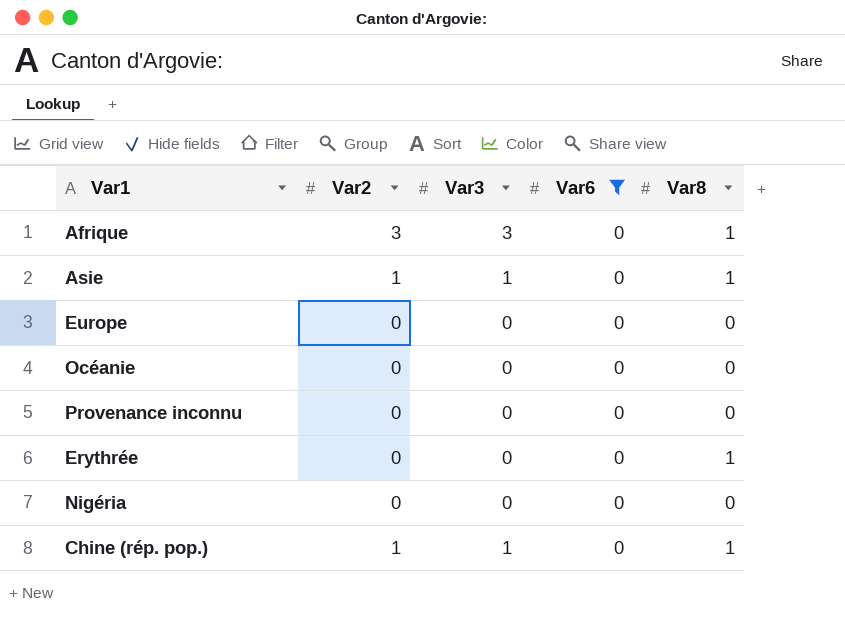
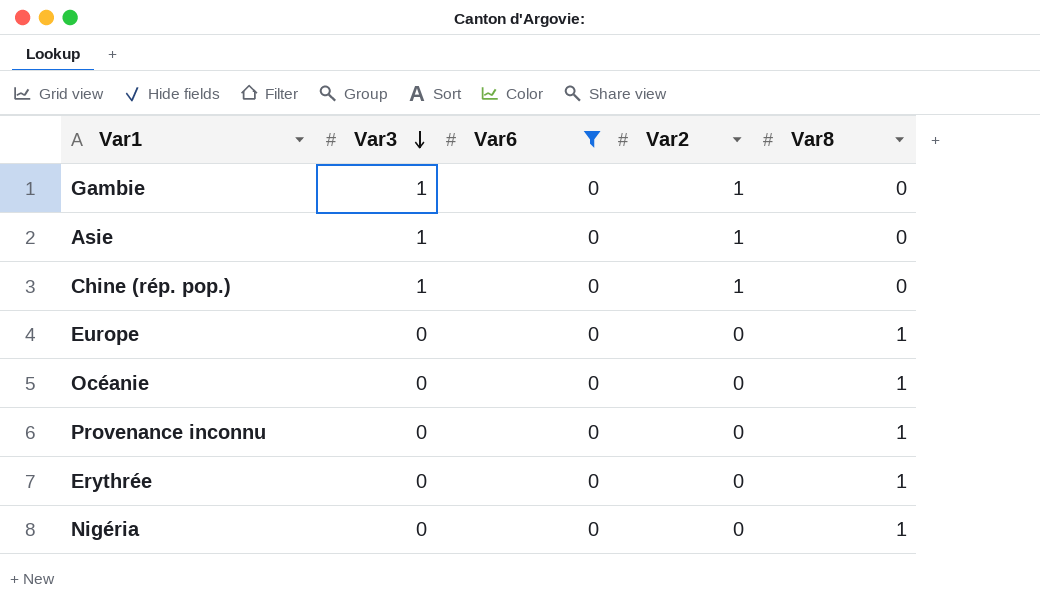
row order: none -> Var3 descending
column Var2 | position: 2 -> 4
row Afrique: 3 | 3 | 0 | 1 -> none
row Gambie: none -> 1 | 0 | 1 | 0
Asie | Var8: 1 -> 0
Chine (rép. pop.) | Var8: 1 -> 0
Europe | Var8: 0 -> 1
Océanie | Var8: 0 -> 1
Provenance inconnu | Var8: 0 -> 1
Nigéria | Var8: 0 -> 1

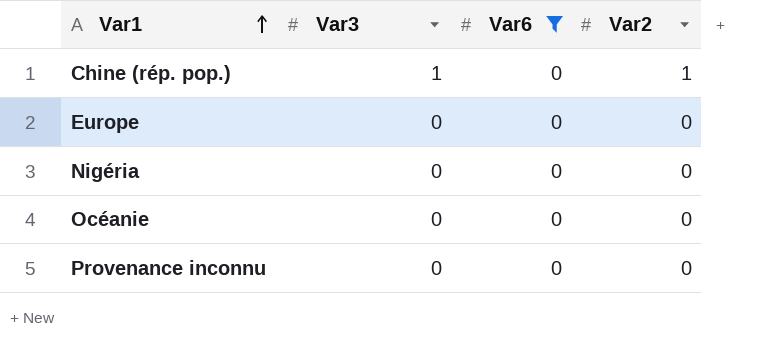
row order: Var3 descending -> Var1 ascending
column Var8 | position: 5 -> none
row Gambie: 1 | 0 | 1 | 0 -> none
row Asie: 1 | 0 | 1 | 0 -> none
row Erythrée: 0 | 0 | 0 | 1 -> none

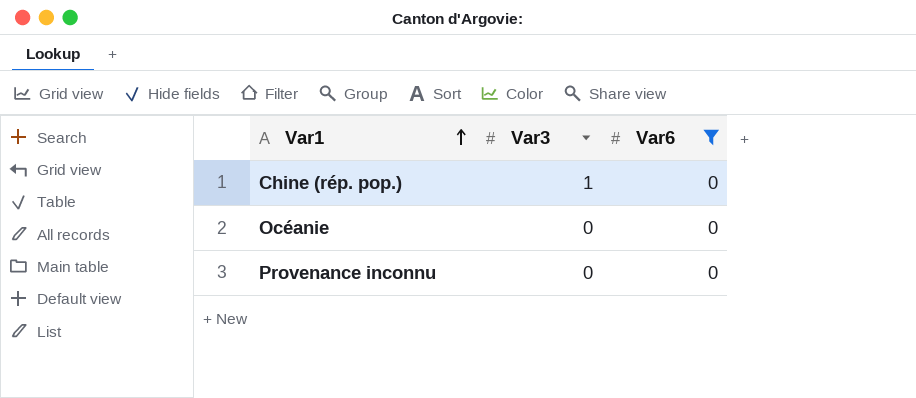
column Var2 | position: 4 -> none
row Europe: 0 | 0 | 0 -> none
row Nigéria: 0 | 0 | 0 -> none

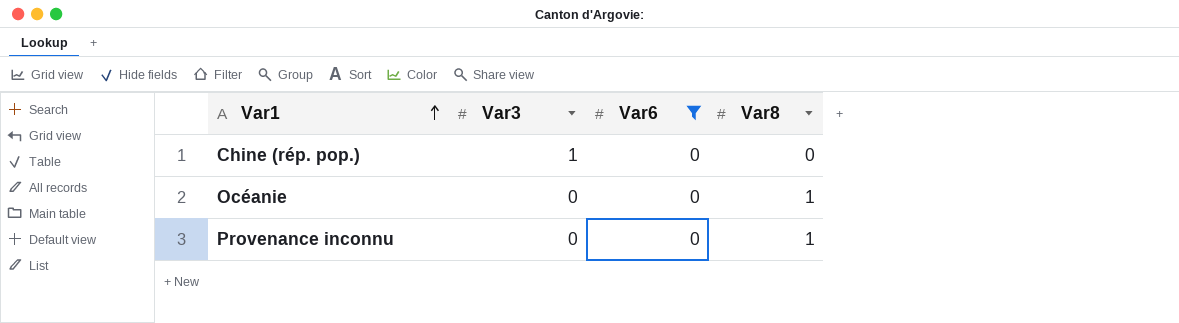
column Var8 | position: none -> 4

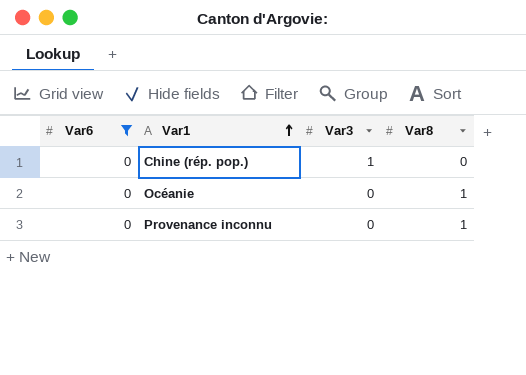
column Var6 | position: 3 -> 1

